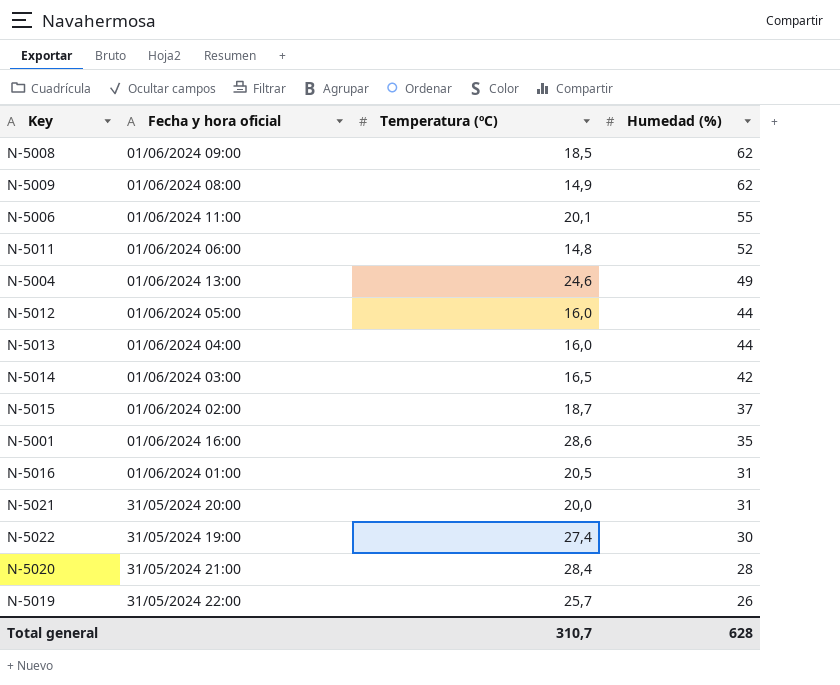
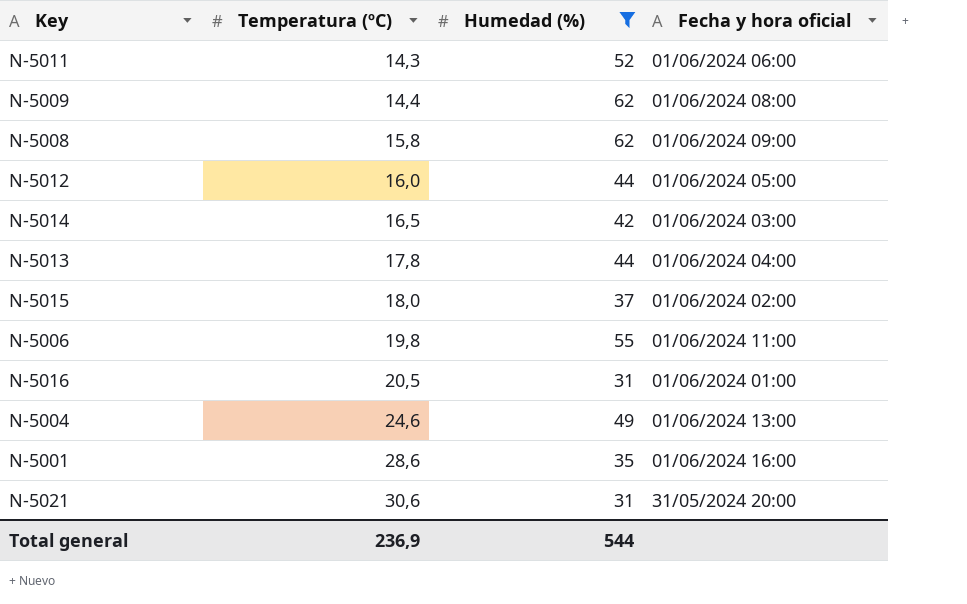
filter: none -> Humedad (%) >= 31
row order: Humedad (%) descending -> Temperatura (ºC) ascending
column Fecha y hora oficial | position: 2 -> 4
N-5011 | Temperatura (ºC): 14,8 -> 14,3
N-5009 | Temperatura (ºC): 14,9 -> 14,4
N-5008 | Temperatura (ºC): 18,5 -> 15,8
N-5013 | Temperatura (ºC): 16,0 -> 17,8
N-5015 | Temperatura (ºC): 18,7 -> 18,0
N-5006 | Temperatura (ºC): 20,1 -> 19,8
N-5021 | Temperatura (ºC): 20,0 -> 30,6
Total general | Temperatura (ºC): 310,7 -> 236,9
Total general | Humedad (%): 628 -> 544

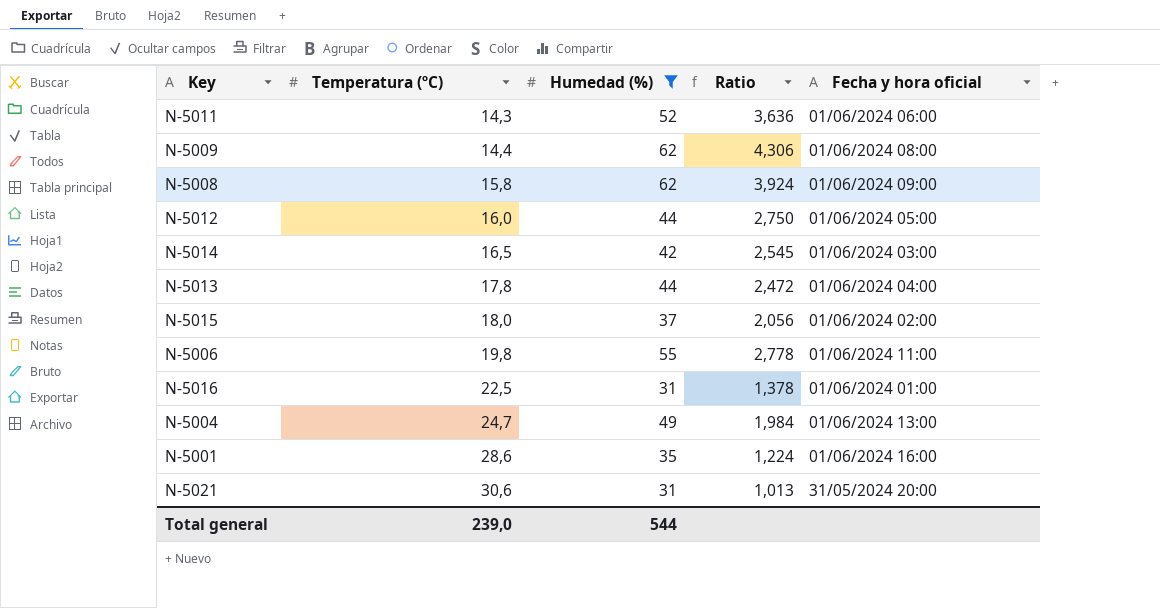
column Ratio | formula: none -> [Humedad (%)] / [Temperatura (ºC)]
N-5016 | Temperatura (ºC): 20,5 -> 22,5
N-5004 | Temperatura (ºC): 24,6 -> 24,7
Total general | Temperatura (ºC): 236,9 -> 239,0

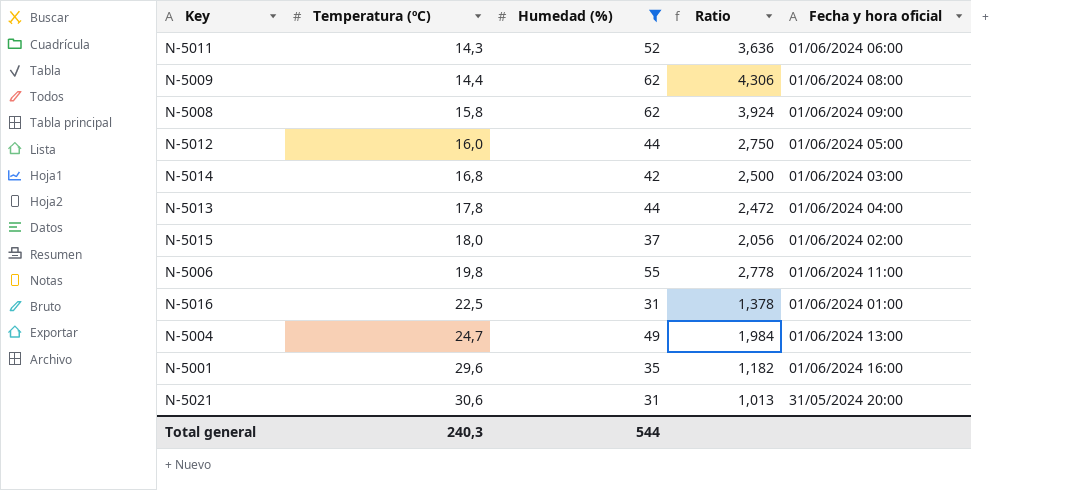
N-5014 | Temperatura (ºC): 16,5 -> 16,8
N-5014 | Ratio: 2,545 -> 2,500
N-5001 | Temperatura (ºC): 28,6 -> 29,6
N-5001 | Ratio: 1,224 -> 1,182
Total general | Temperatura (ºC): 239,0 -> 240,3

